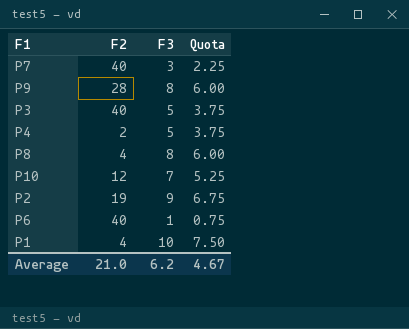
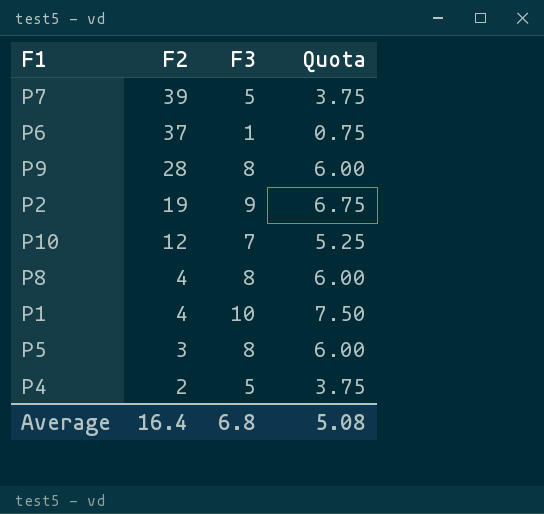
row order: none -> F2 descending
row P3: 40 | 5 | 3.75 -> none
P7 | F2: 40 -> 39
P7 | F3: 3 -> 5
P7 | Quota: 2.25 -> 3.75
P6 | F2: 40 -> 37
row P5: none -> 3 | 8 | 6.00
Average | F2: 21.0 -> 16.4
Average | F3: 6.2 -> 6.8
Average | Quota: 4.67 -> 5.08

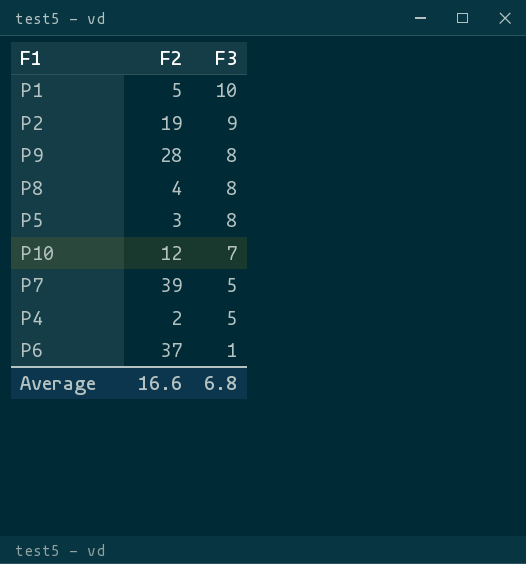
row order: F2 descending -> F3 descending
column Quota | formula: [F3] * 0.75 -> none
P1 | F2: 4 -> 5
Average | F2: 16.4 -> 16.6

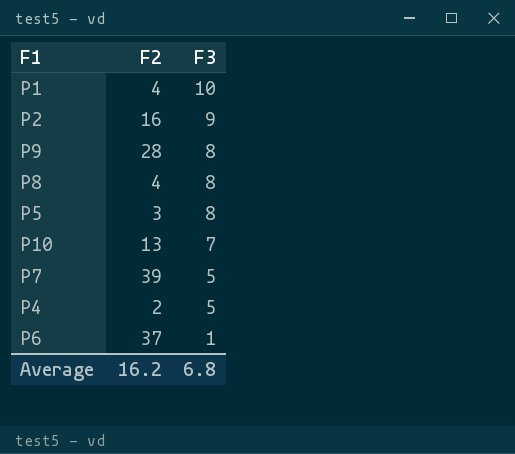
P1 | F2: 5 -> 4
P2 | F2: 19 -> 16
P10 | F2: 12 -> 13
Average | F2: 16.6 -> 16.2

